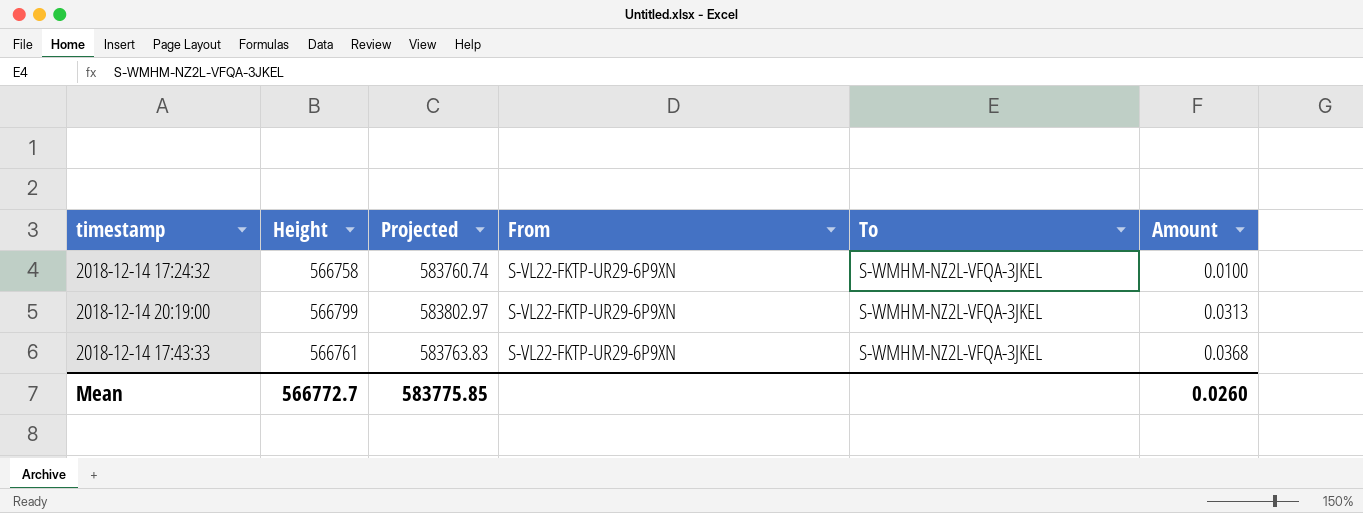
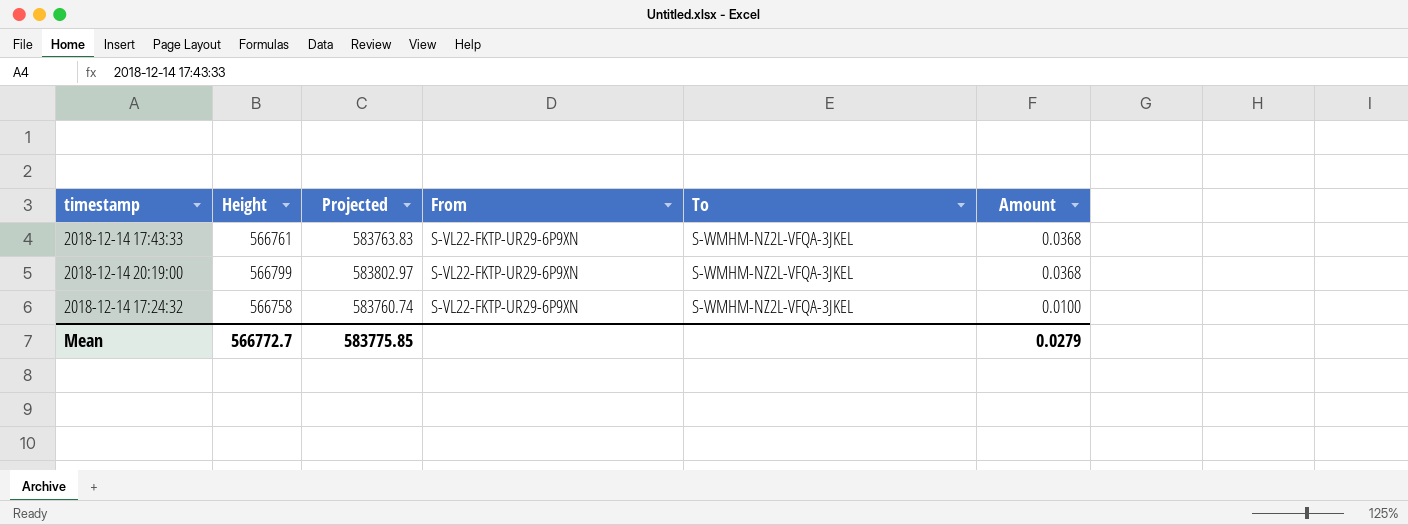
row order: Amount ascending -> Amount descending
2018-12-14 20:19:00 | Amount: 0.0313 -> 0.0368
Mean | Amount: 0.0260 -> 0.0279

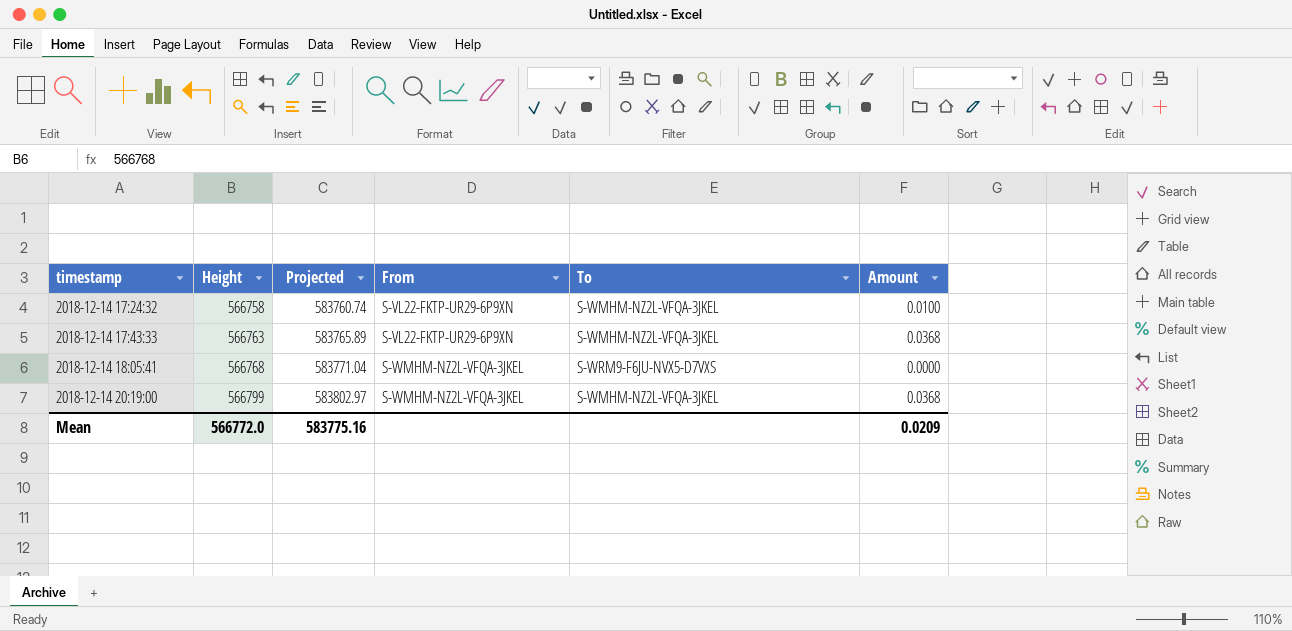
row order: Amount descending -> timestamp ascending
2018-12-14 17:43:33 | Height: 566761 -> 566763
2018-12-14 17:43:33 | Projected: 583763.83 -> 583765.89
row 2018-12-14 18:05:41: none -> 566768 | 583771.04 | S-WMHM-NZ2L-VFQA-3JKEL | S-WRM9-F6JU-NVX5-D7VXS | 0.0000
2018-12-14 20:19:00 | From: S-VL22-FKTP-UR29-6P9XN -> S-WMHM-NZ2L-VFQA-3JKEL
Mean | Height: 566772.7 -> 566772.0
Mean | Projected: 583775.85 -> 583775.16
Mean | Amount: 0.0279 -> 0.0209

